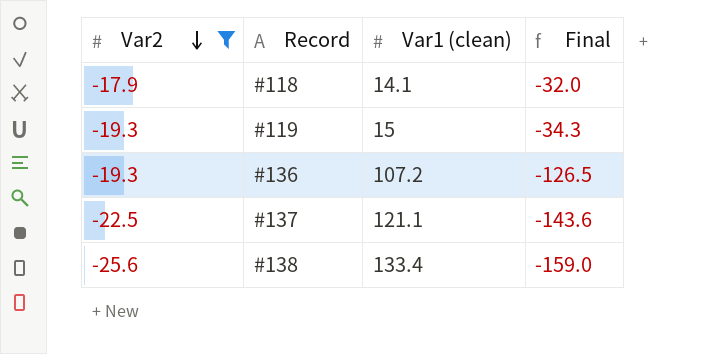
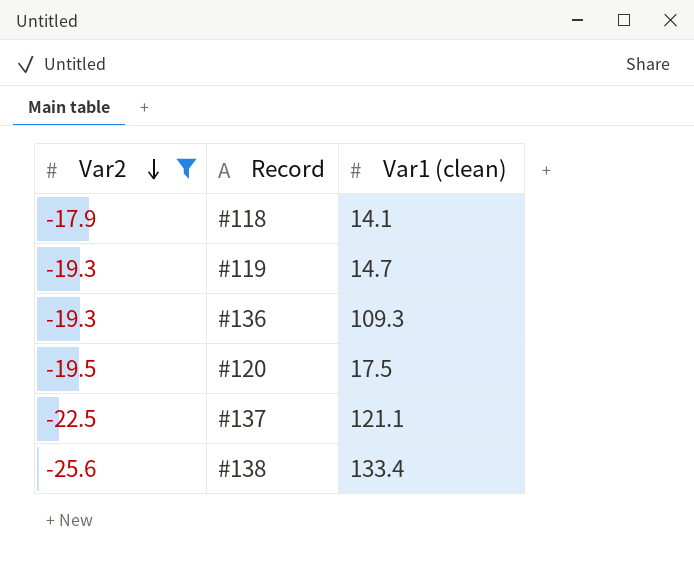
column Final | formula: [Var2] - [Var1 (clean)] -> none
#119 | Var1 (clean): 15 -> 14.7
#136 | Var1 (clean): 107.2 -> 109.3
row #120: none -> -19.5 | 17.5

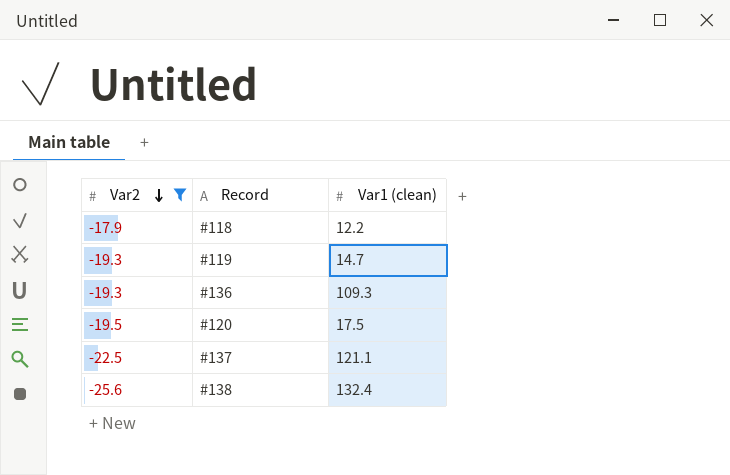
#118 | Var1 (clean): 14.1 -> 12.2
#138 | Var1 (clean): 133.4 -> 132.4

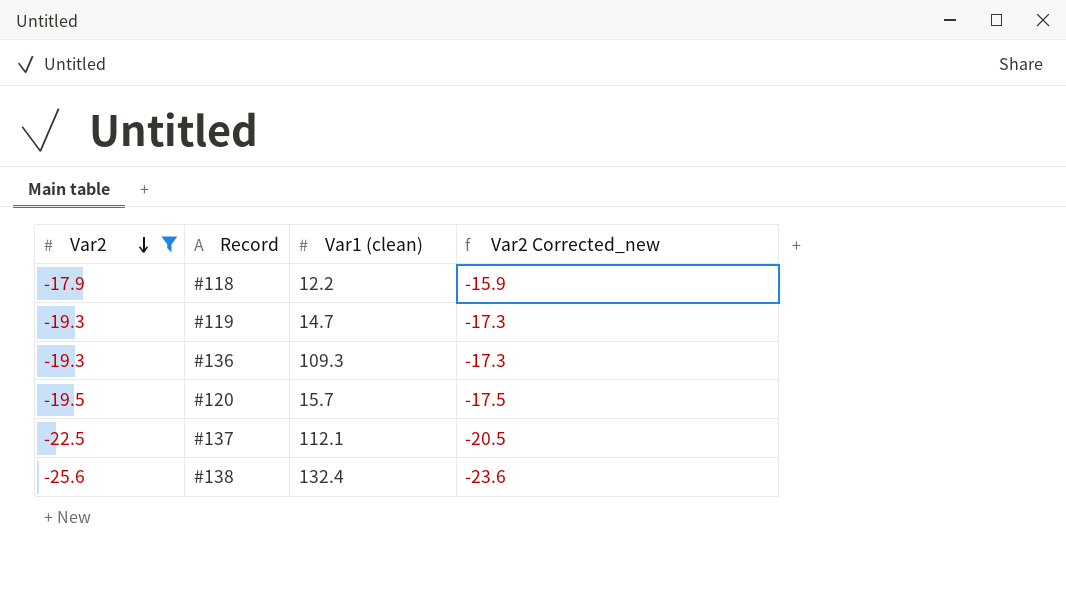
column Var2 Corrected_new | formula: none -> [Var2] + 2
#120 | Var1 (clean): 17.5 -> 15.7
#137 | Var1 (clean): 121.1 -> 112.1

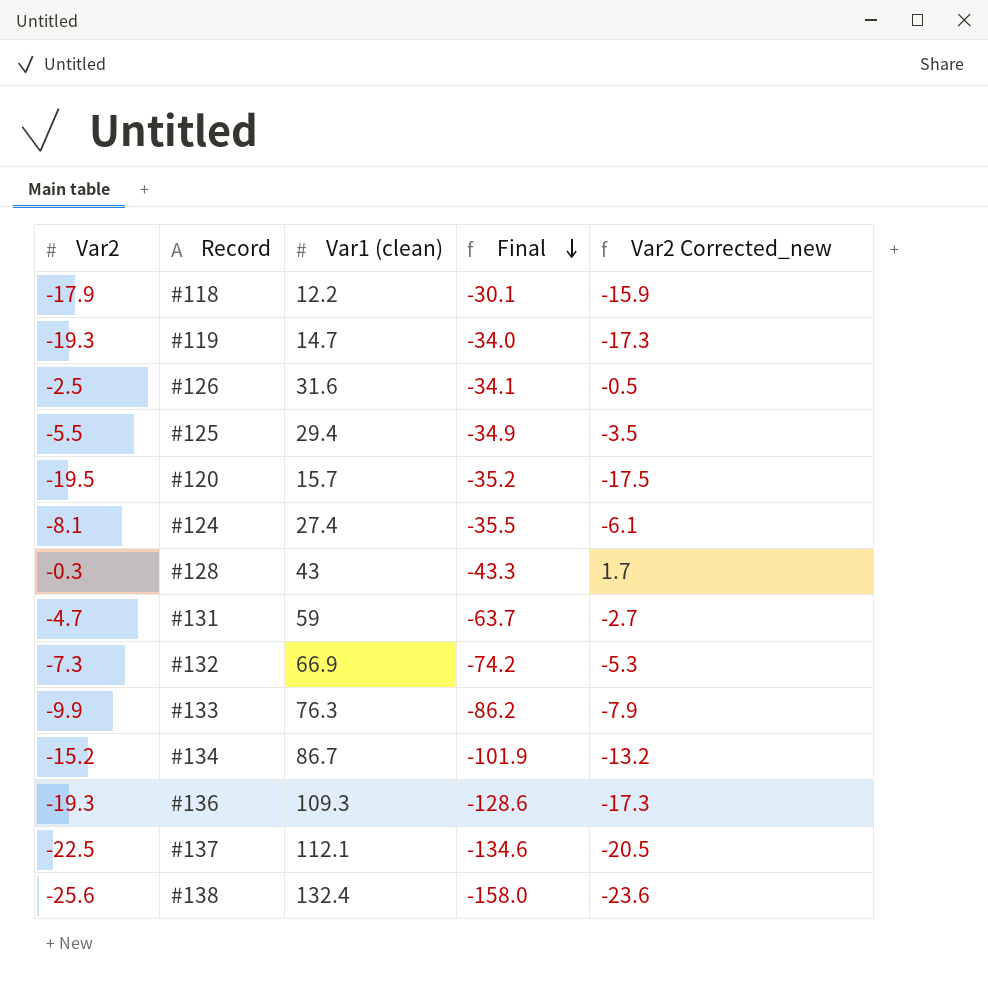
filter: Var2 <= -17.9 -> none
row order: Var2 descending -> Final descending
column Final | formula: none -> [Var2] - [Var1 (clean)]

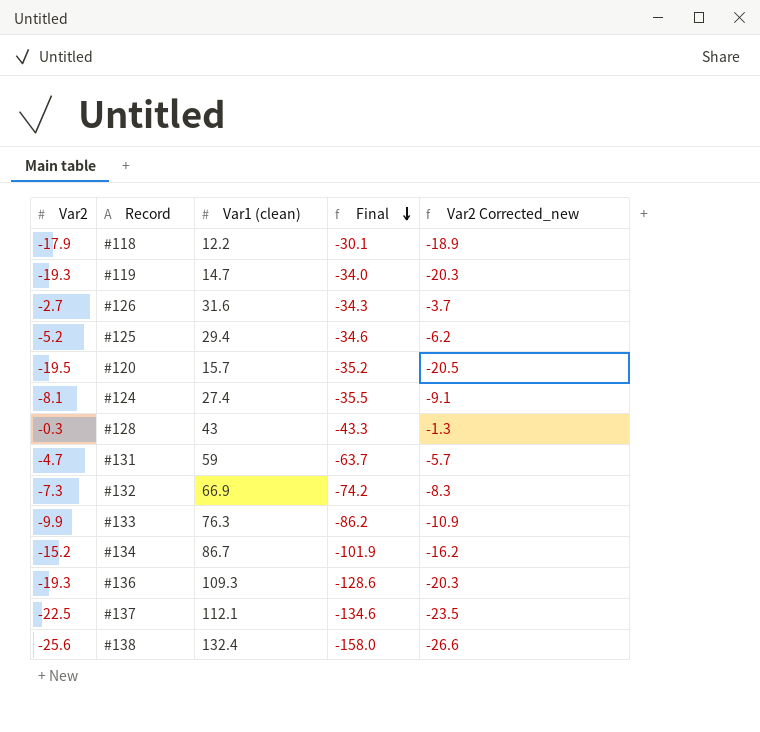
column Var2 Corrected_new | formula: [Var2] + 2 -> [Var2] - 1
#126 | Var2: -2.5 -> -2.7
#126 | Final: -34.1 -> -34.3
#125 | Var2: -5.5 -> -5.2
#125 | Final: -34.9 -> -34.6

